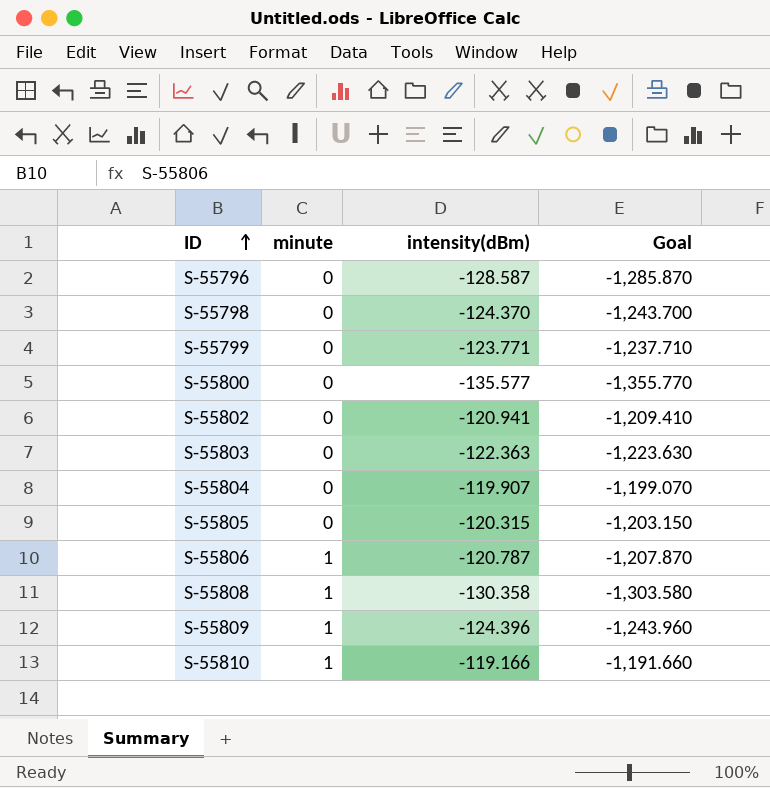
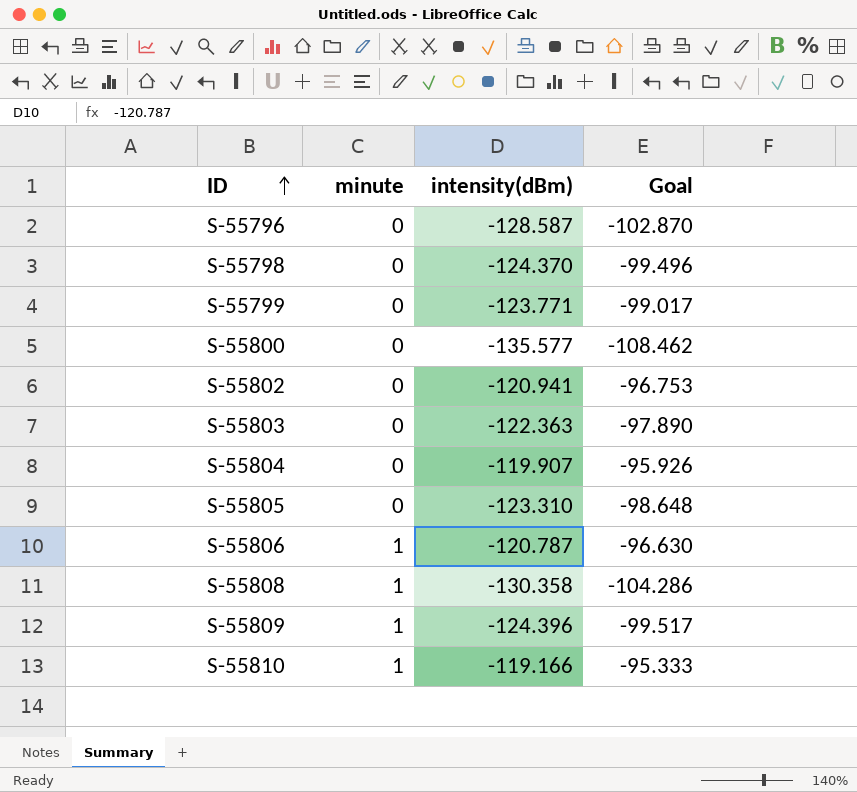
column Goal | formula: [intensity(dBm)] * 10 -> [intensity(dBm)] * 0.8
S-55805 | intensity(dBm): -120.315 -> -123.310

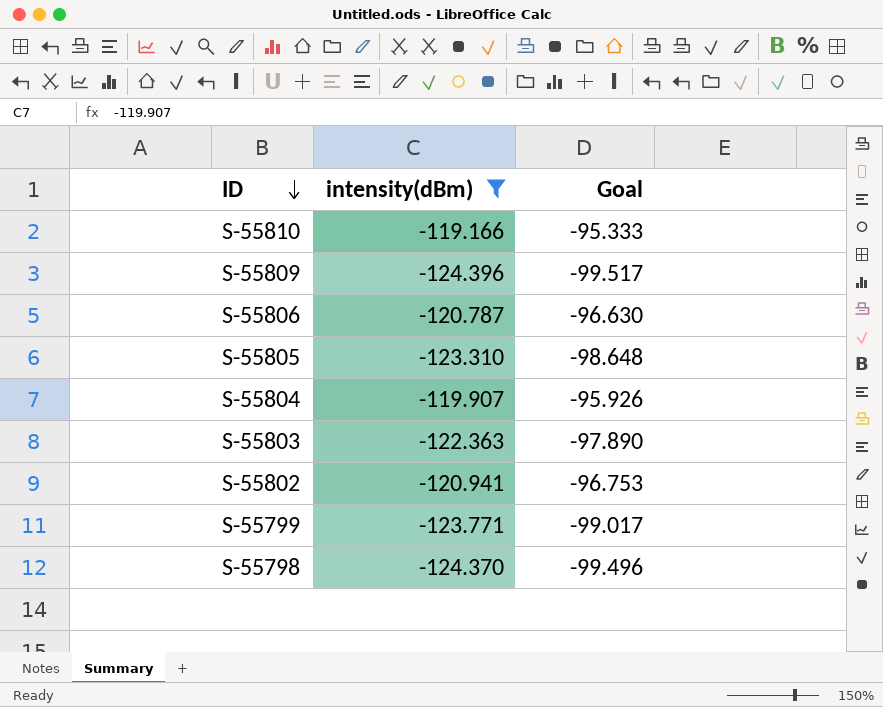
filter: none -> intensity(dBm) >= -124.396
row order: ID ascending -> ID descending
column minute | position: 2 -> none

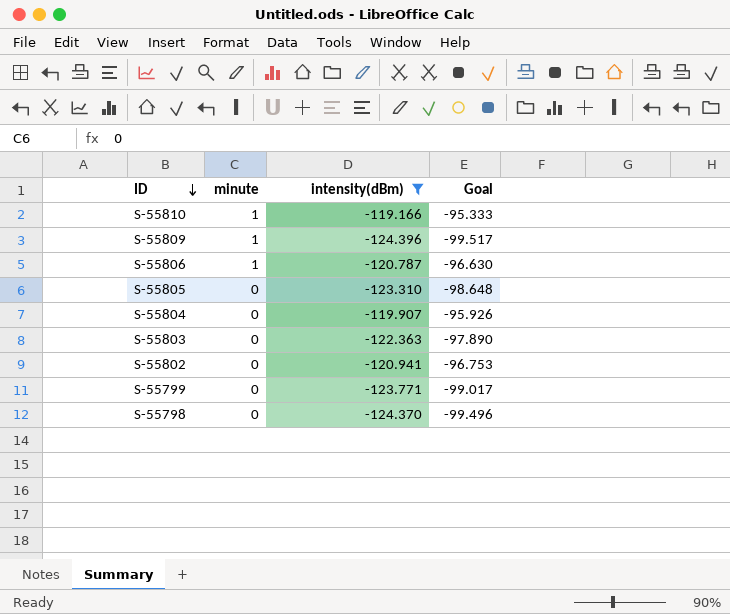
column minute | position: none -> 2

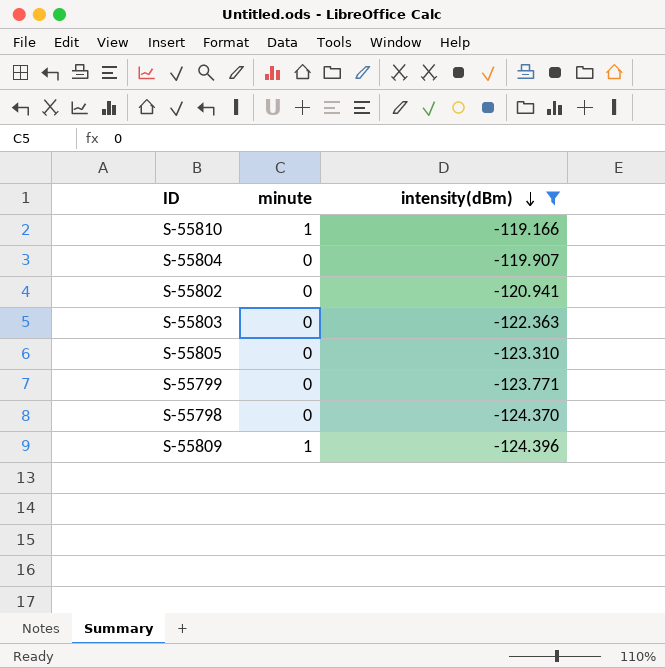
row order: ID descending -> intensity(dBm) descending
column Goal | formula: [intensity(dBm)] * 0.8 -> none
row S-55806: 1 | -120.787 | -96.630 -> none

